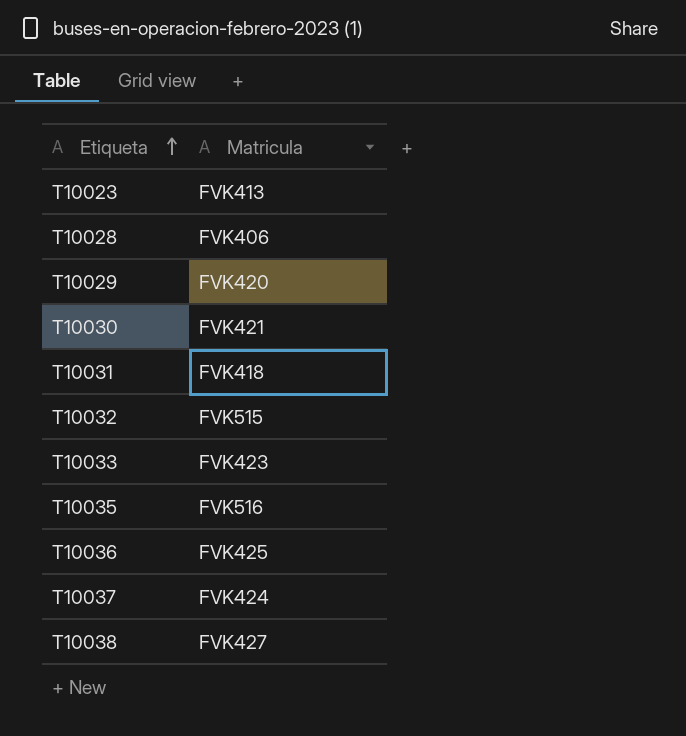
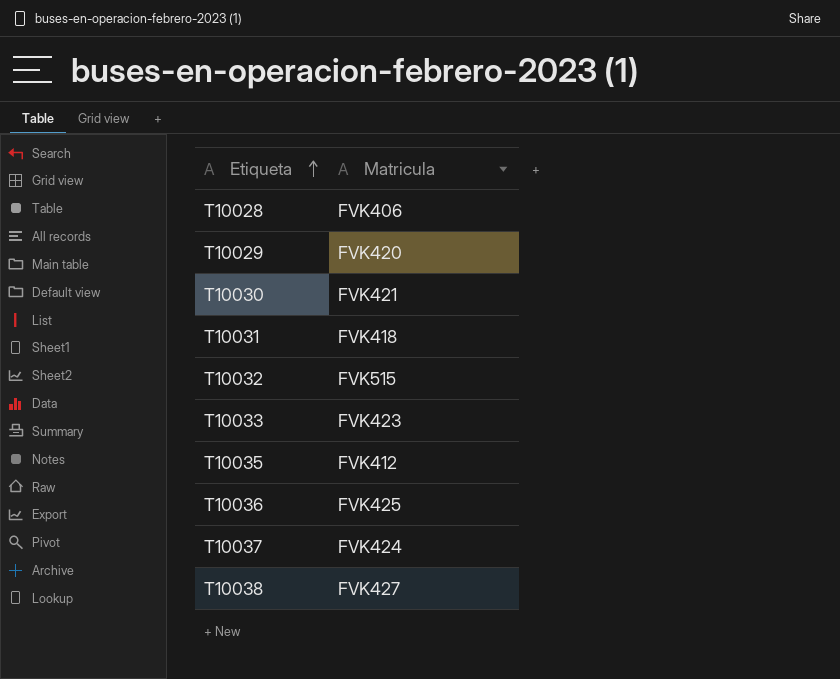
row T10023: FVK413 -> none
T10035 | Matricula: FVK516 -> FVK412

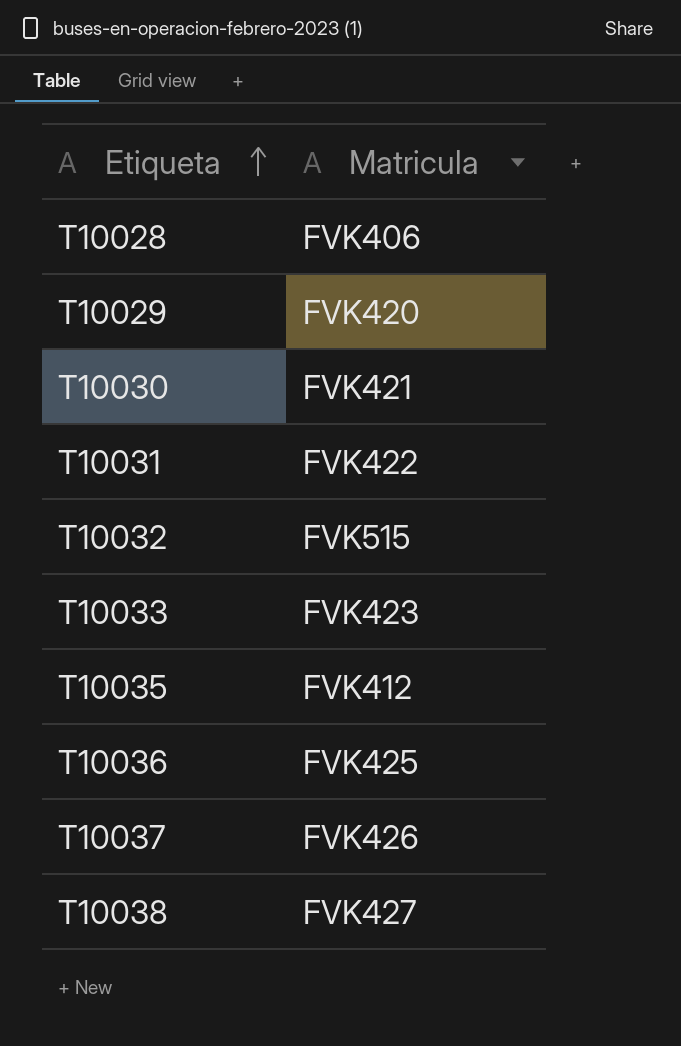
T10031 | Matricula: FVK418 -> FVK422
T10037 | Matricula: FVK424 -> FVK426

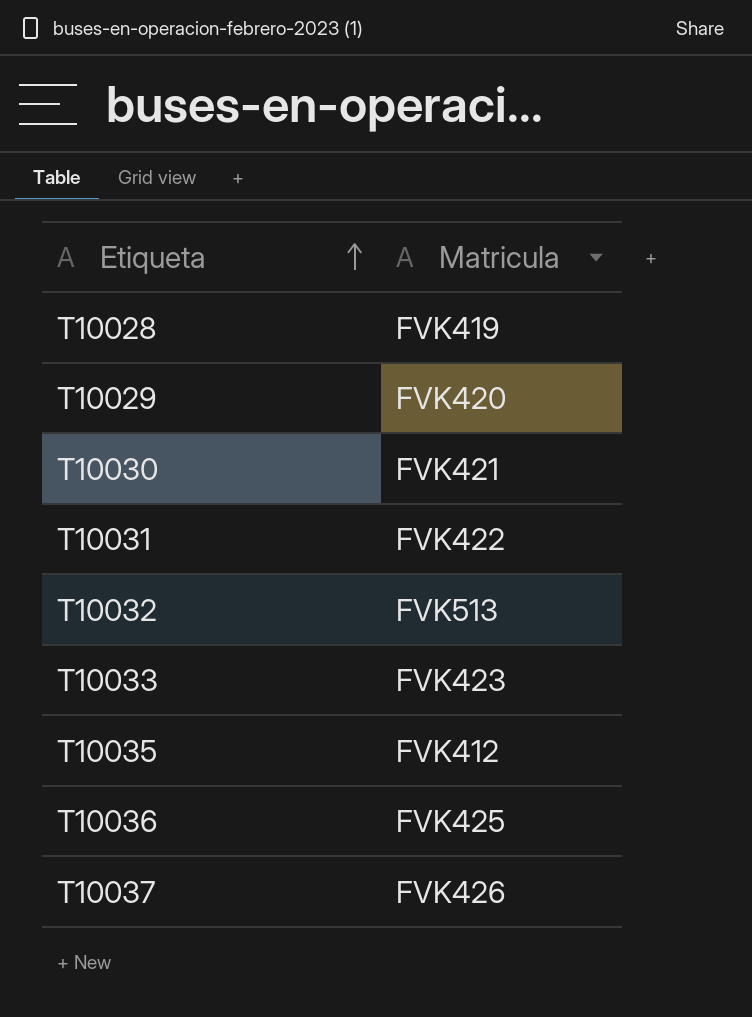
row T10038: FVK427 -> none
T10028 | Matricula: FVK406 -> FVK419
T10032 | Matricula: FVK515 -> FVK513

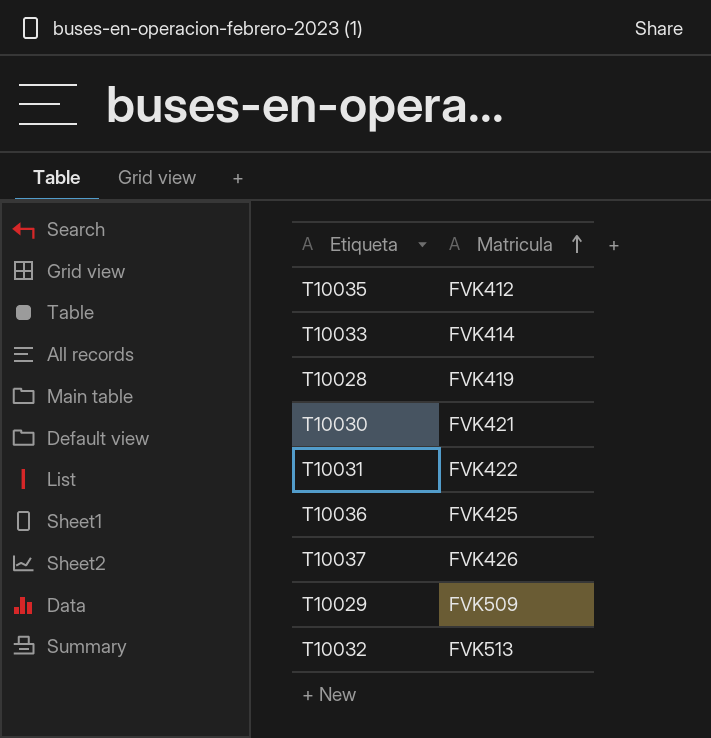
row order: Etiqueta ascending -> Matricula ascending
T10033 | Matricula: FVK423 -> FVK414
T10029 | Matricula: FVK420 -> FVK509

